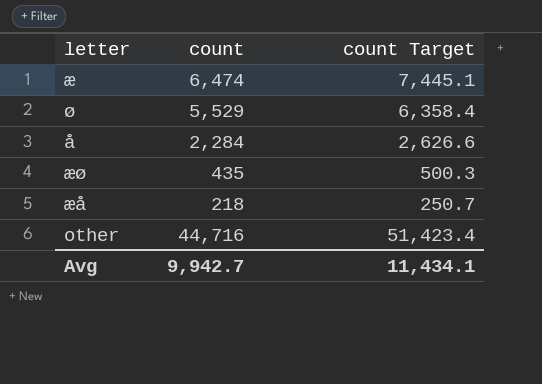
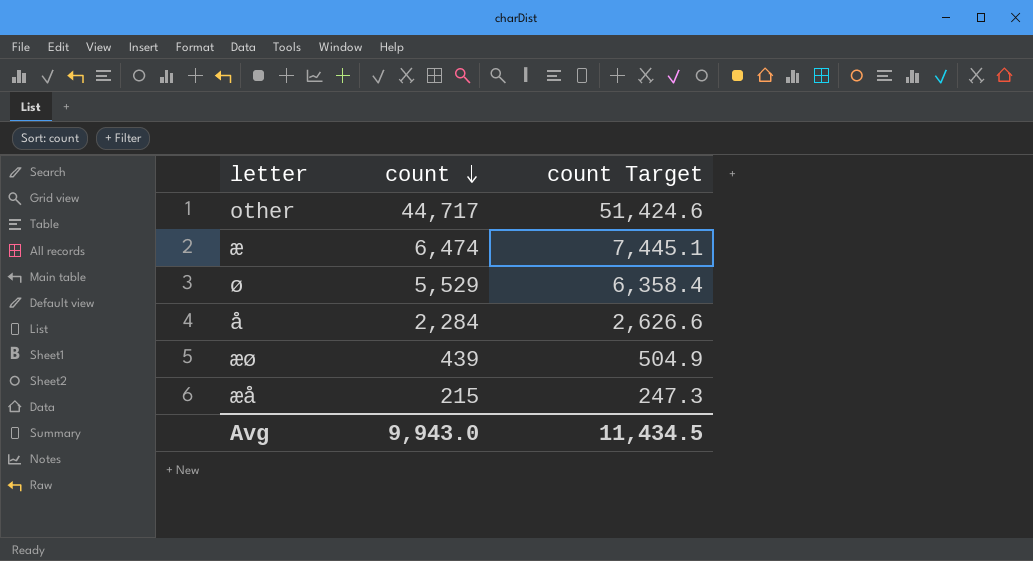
row order: none -> count descending
other | count: 44,716 -> 44,717
other | count Target: 51,423.4 -> 51,424.6
æø | count: 435 -> 439
æø | count Target: 500.3 -> 504.9
æå | count: 218 -> 215
æå | count Target: 250.7 -> 247.3
Avg | count: 9,942.7 -> 9,943.0
Avg | count Target: 11,434.1 -> 11,434.5

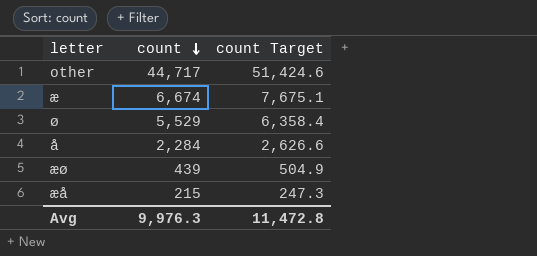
æ | count: 6,474 -> 6,674
æ | count Target: 7,445.1 -> 7,675.1
Avg | count: 9,943.0 -> 9,976.3
Avg | count Target: 11,434.5 -> 11,472.8

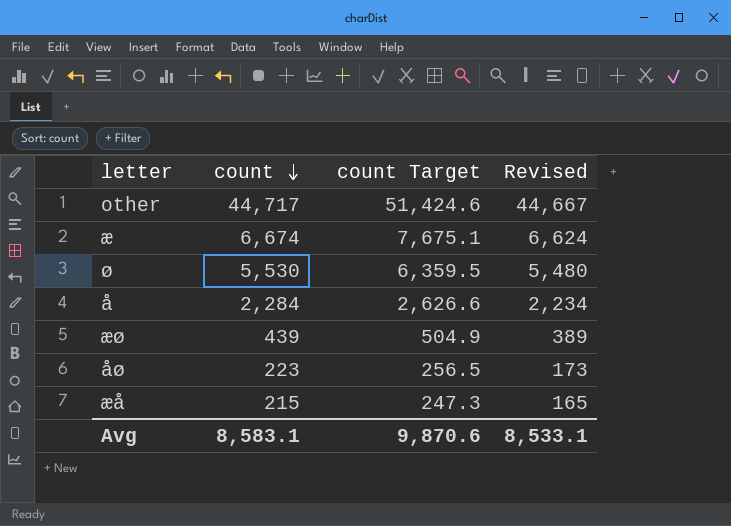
column Revised | formula: none -> [count] - 50
ø | count: 5,529 -> 5,530
ø | count Target: 6,358.4 -> 6,359.5
row åø: none -> 223 | 256.5 | 173
Avg | count: 9,976.3 -> 8,583.1
Avg | count Target: 11,472.8 -> 9,870.6

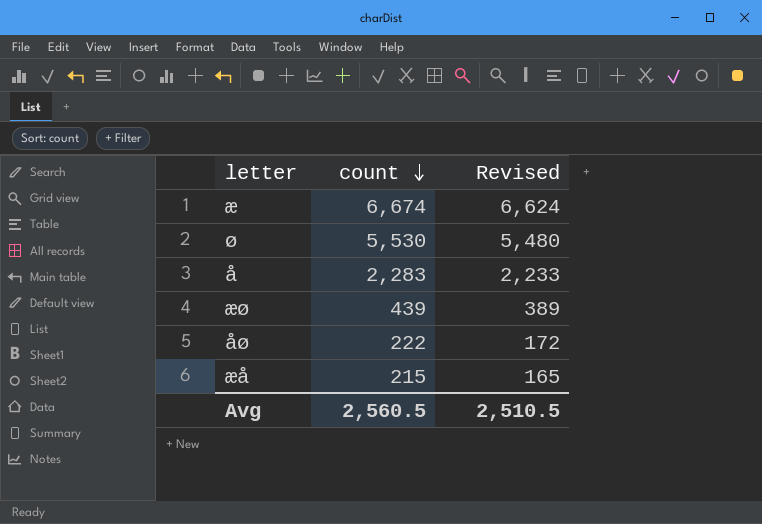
column count Target | formula: [count] * 1.15 -> none
row other: 44,717 | 51,424.6 | 44,667 -> none
å | count: 2,284 -> 2,283
å | Revised: 2,234 -> 2,233
åø | count: 223 -> 222
åø | Revised: 173 -> 172
Avg | count: 8,583.1 -> 2,560.5
Avg | Revised: 8,533.1 -> 2,510.5

